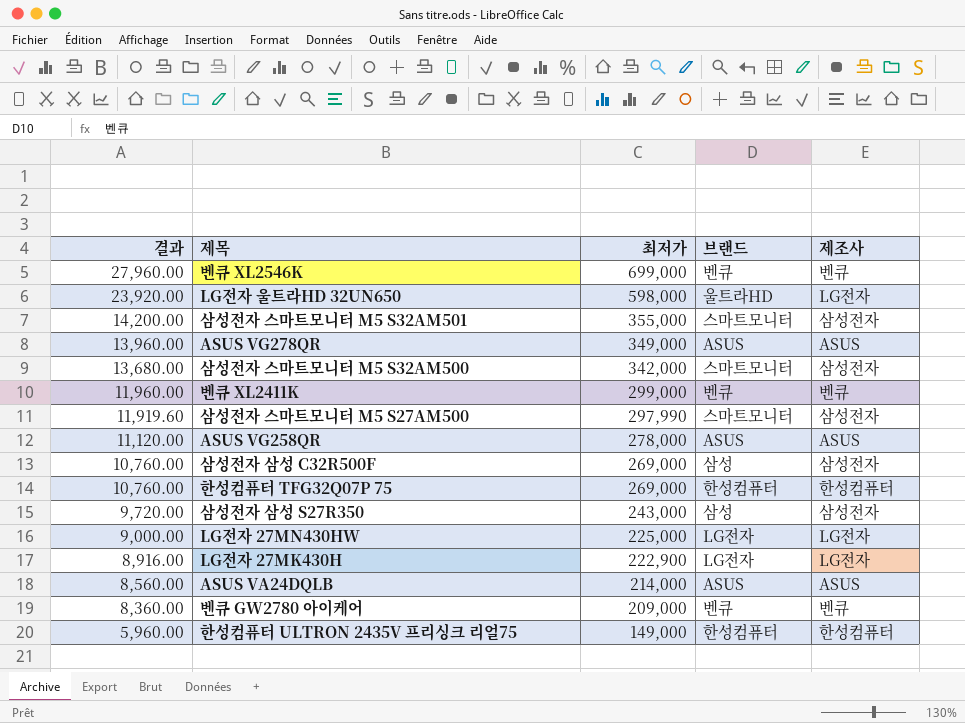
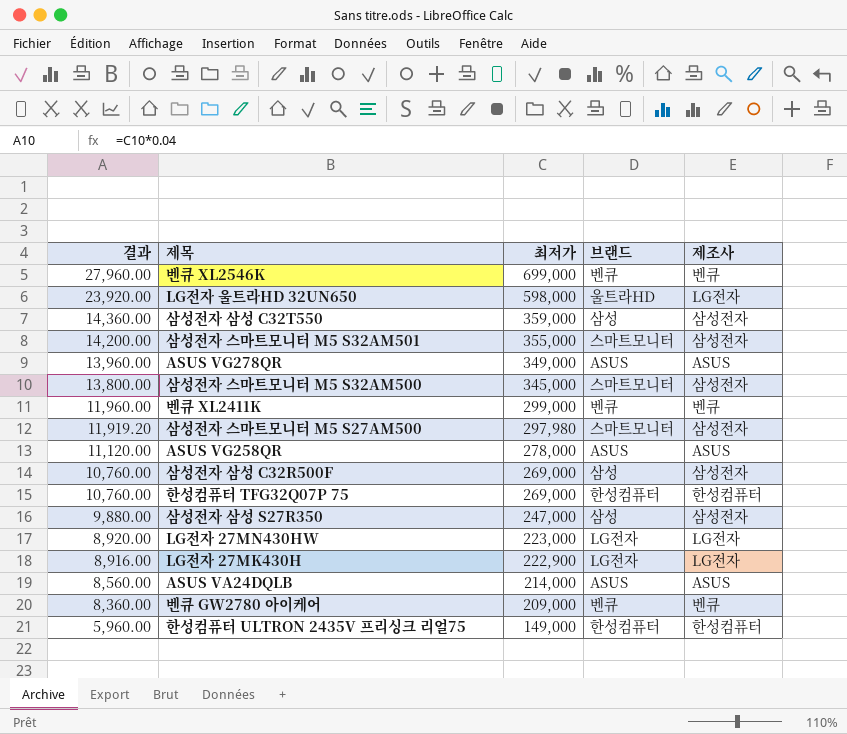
row 삼성전자 삼성 C32T550: none -> 14,360.00 | 359,000 | 삼성 | 삼성전자
삼성전자 스마트모니터 M5 S32AM500 | 결과: 13,680.00 -> 13,800.00
삼성전자 스마트모니터 M5 S32AM500 | 최저가: 342,000 -> 345,000
삼성전자 스마트모니터 M5 S27AM500 | 결과: 11,919.60 -> 11,919.20
삼성전자 스마트모니터 M5 S27AM500 | 최저가: 297,990 -> 297,980
삼성전자 삼성 S27R350 | 결과: 9,720.00 -> 9,880.00
삼성전자 삼성 S27R350 | 최저가: 243,000 -> 247,000
LG전자 27MN430HW | 결과: 9,000.00 -> 8,920.00
LG전자 27MN430HW | 최저가: 225,000 -> 223,000

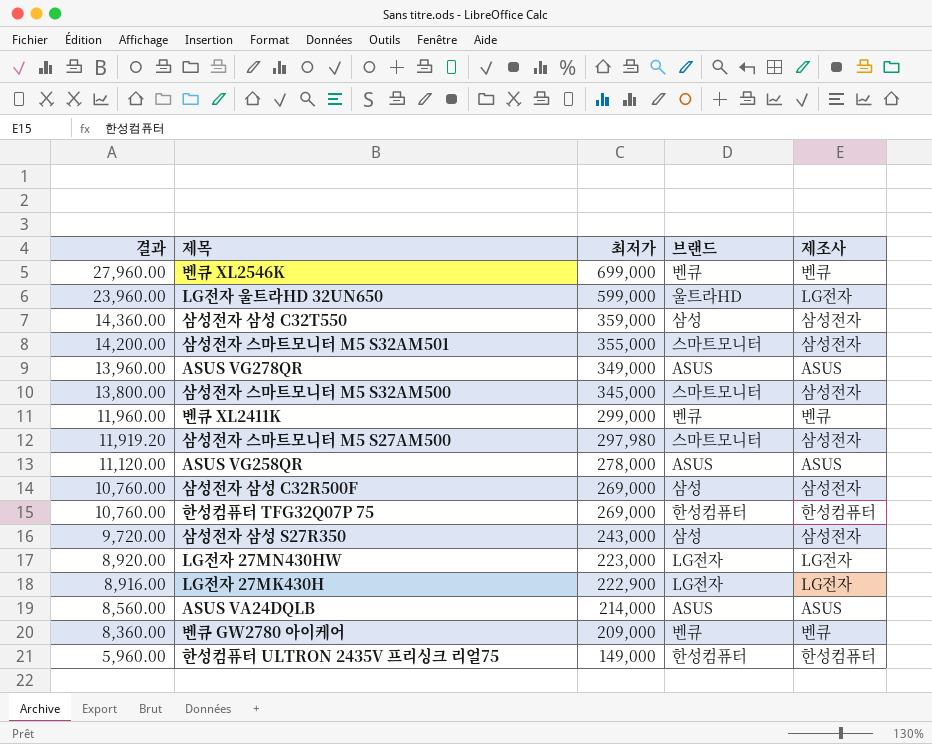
LG전자 울트라HD 32UN650 | 결과: 23,920.00 -> 23,960.00
LG전자 울트라HD 32UN650 | 최저가: 598,000 -> 599,000
삼성전자 삼성 S27R350 | 결과: 9,880.00 -> 9,720.00
삼성전자 삼성 S27R350 | 최저가: 247,000 -> 243,000

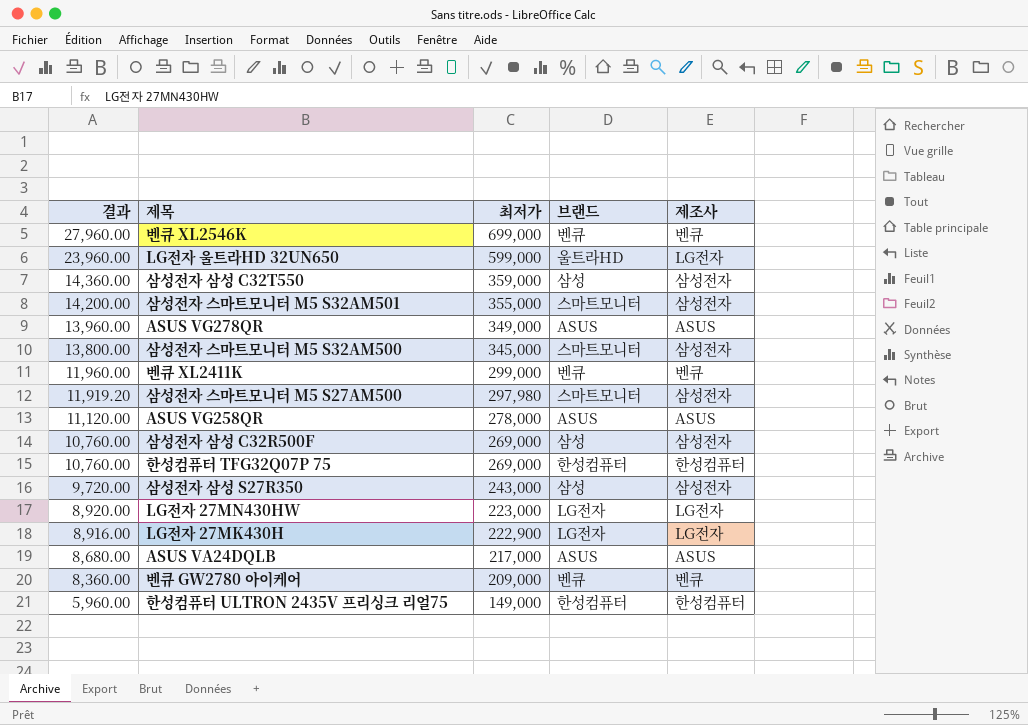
ASUS VA24DQLB | 결과: 8,560.00 -> 8,680.00
ASUS VA24DQLB | 최저가: 214,000 -> 217,000

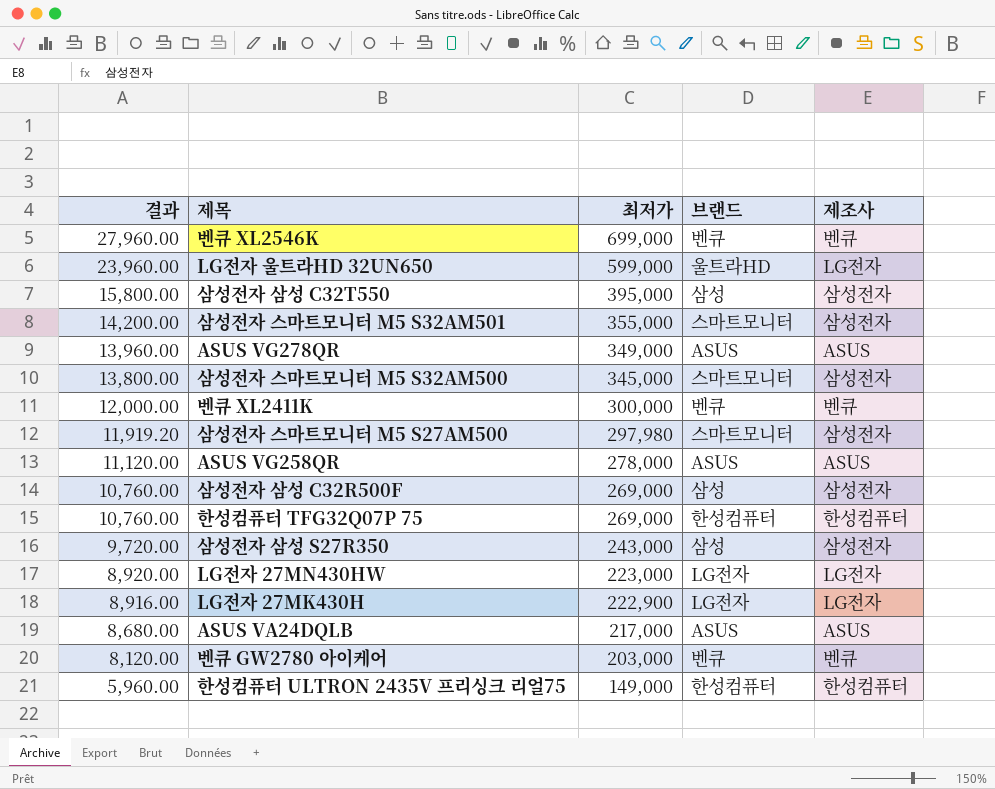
삼성전자 삼성 C32T550 | 결과: 14,360.00 -> 15,800.00
삼성전자 삼성 C32T550 | 최저가: 359,000 -> 395,000
벤큐 XL2411K | 결과: 11,960.00 -> 12,000.00
벤큐 XL2411K | 최저가: 299,000 -> 300,000
벤큐 GW2780 아이케어 | 결과: 8,360.00 -> 8,120.00
벤큐 GW2780 아이케어 | 최저가: 209,000 -> 203,000

